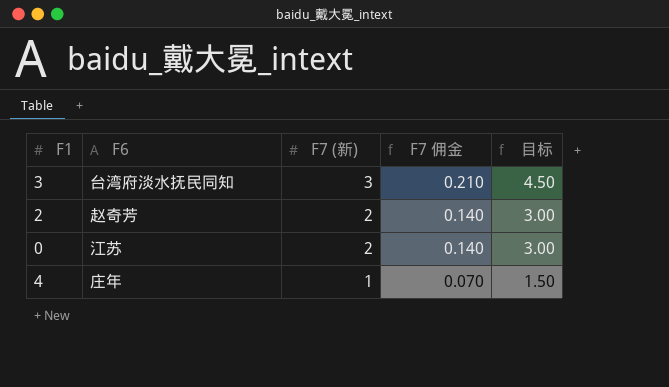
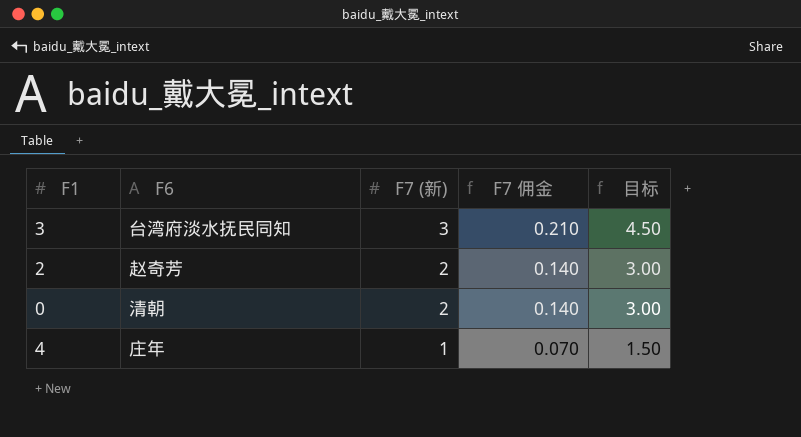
0 | F6: 江苏 -> 清朝

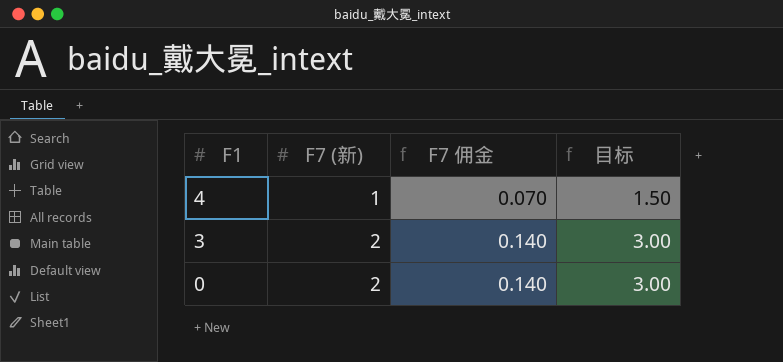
row order: F7 (新) descending -> F1 descending
column F6 | position: 2 -> none
row 2: 赵奇芳 | 2 | 0.140 | 3.00 -> none
3 | F7 (新): 3 -> 2
3 | F7 佣金: 0.210 -> 0.140
3 | 目标: 4.50 -> 3.00

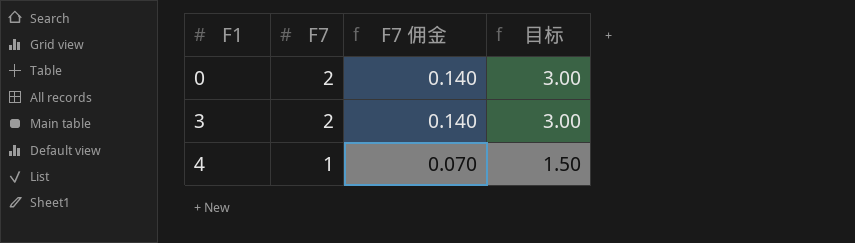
row order: F1 descending -> F1 ascending
column name: F7 (新) -> F7

